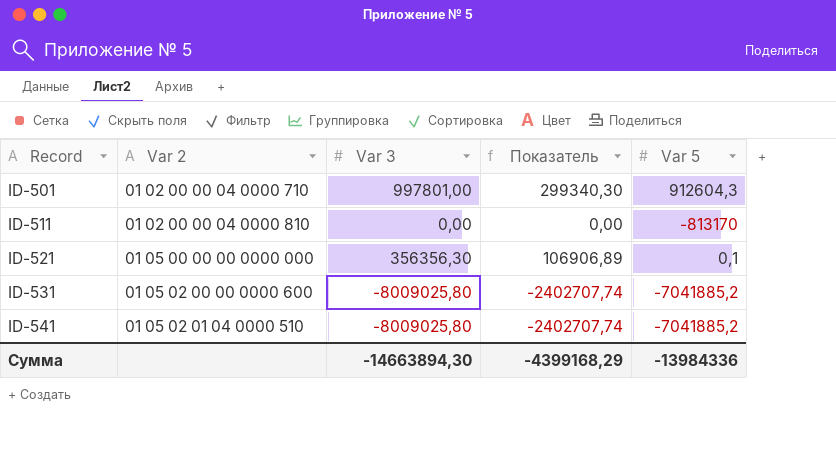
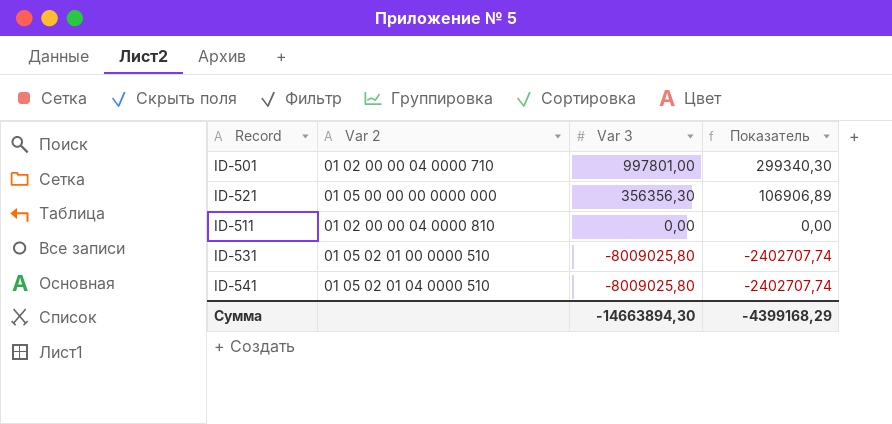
row order: Record ascending -> Var 3 descending
column Var 5 | position: 5 -> none
ID-531 | Var 2: 01 05 02 00 00 0000 600 -> 01 05 02 01 00 0000 510

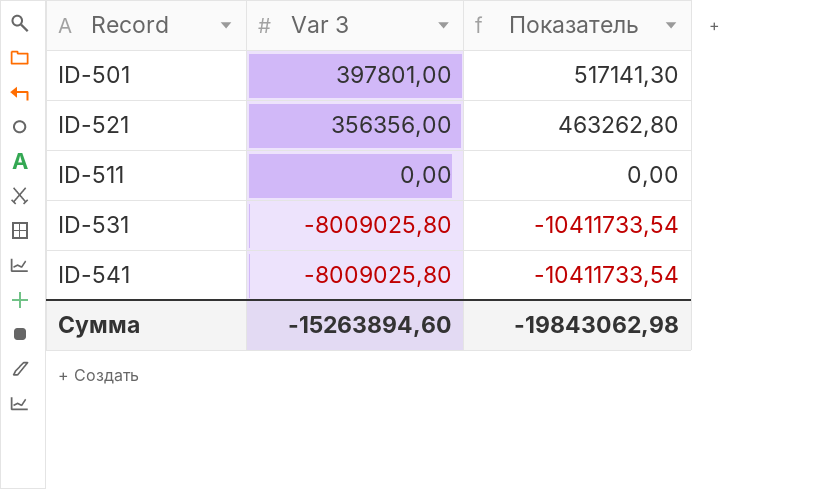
column Var 2 | position: 2 -> none
column Показатель | formula: [Var 3] * 0,3 -> [Var 3] * 1,3
ID-501 | Var 3: 997801,00 -> 397801,00
ID-521 | Var 3: 356356,30 -> 356356,00
Сумма | Var 3: -14663894,30 -> -15263894,60
Сумма | Показатель: -4399168,29 -> -19843062,98

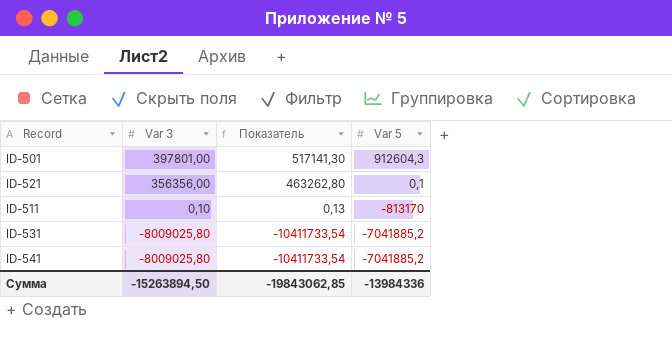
column Var 5 | position: none -> 4
ID-511 | Var 3: 0,00 -> 0,10
ID-511 | Показатель: 0,00 -> 0,13
Сумма | Var 3: -15263894,60 -> -15263894,50
Сумма | Показатель: -19843062,98 -> -19843062,85

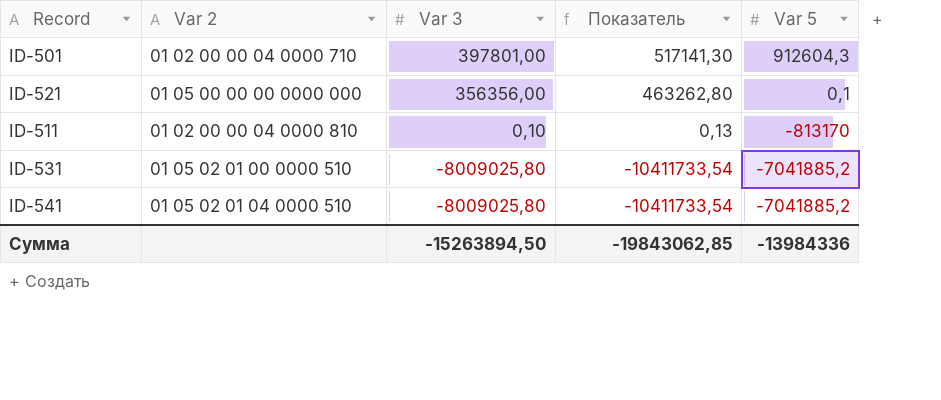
column Var 2 | position: none -> 2

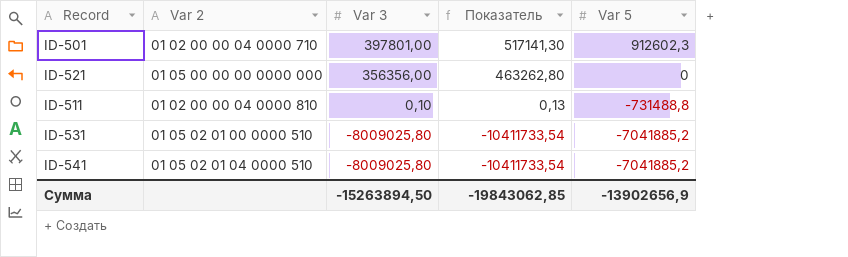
ID-501 | Var 5: 912604,3 -> 912602,3
ID-521 | Var 5: 0,1 -> 0
ID-511 | Var 5: -813170 -> -731488,8
Сумма | Var 5: -13984336 -> -13902656,9

